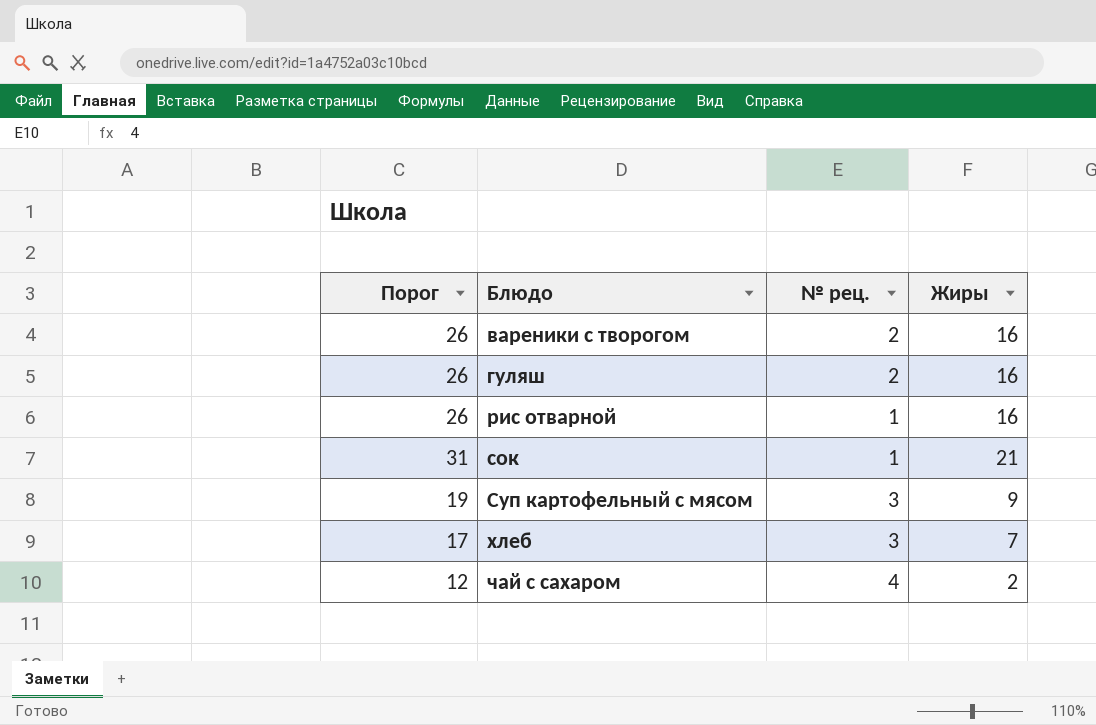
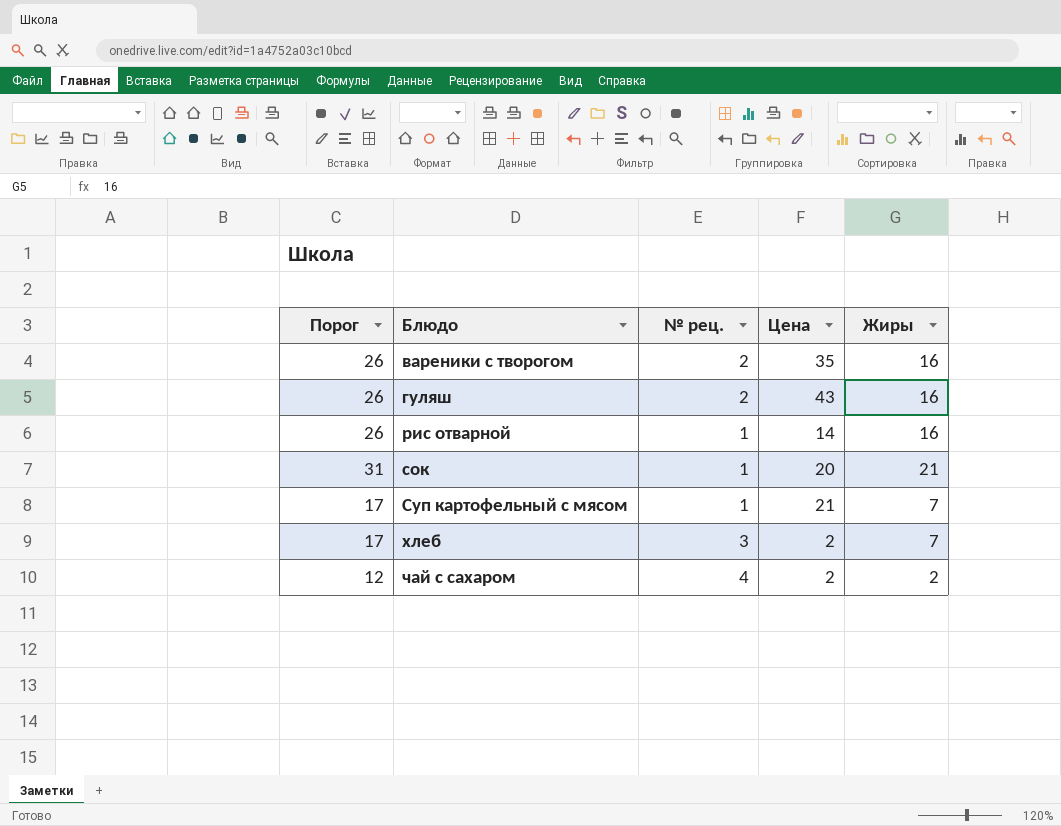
column Цена | position: none -> 4
Суп картофельный с мясом | Порог: 19 -> 17
Суп картофельный с мясом | № рец.: 3 -> 1
Суп картофельный с мясом | Жиры: 9 -> 7

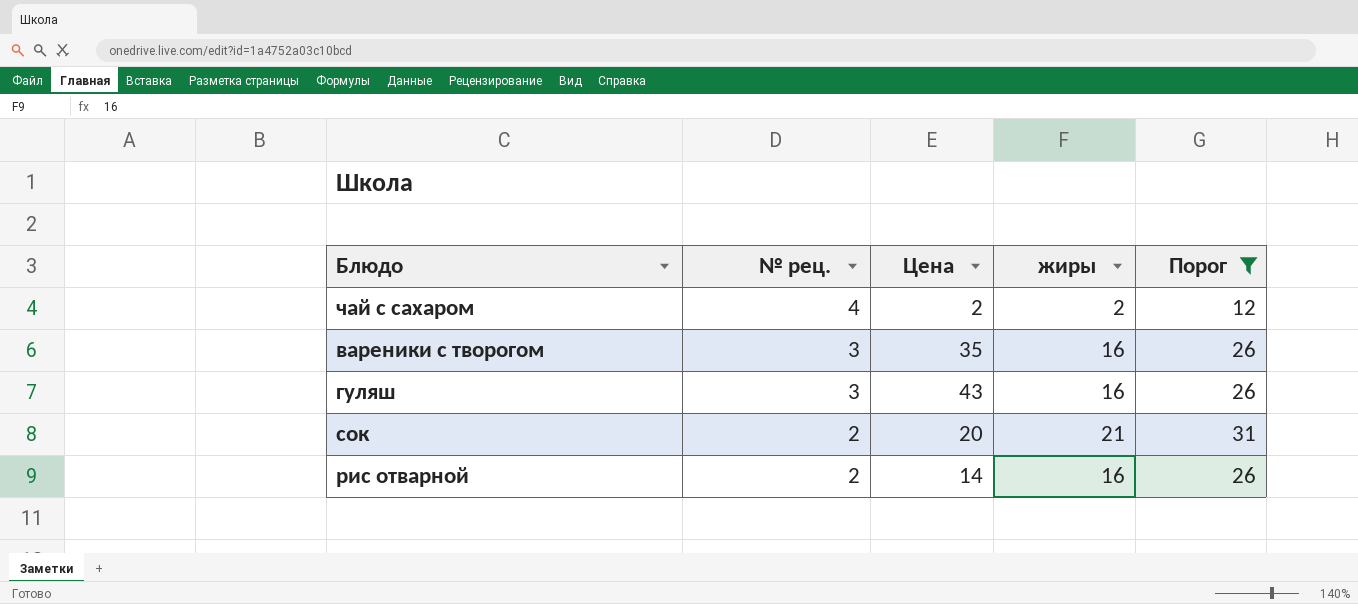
filter: none -> Порог != 17
row order: Блюдо ascending -> № рец. descending
column name: Жиры -> жиры
column Порог | position: 1 -> 5
вареники с творогом | № рец.: 2 -> 3
гуляш | № рец.: 2 -> 3
сок | № рец.: 1 -> 2
рис отварной | № рец.: 1 -> 2

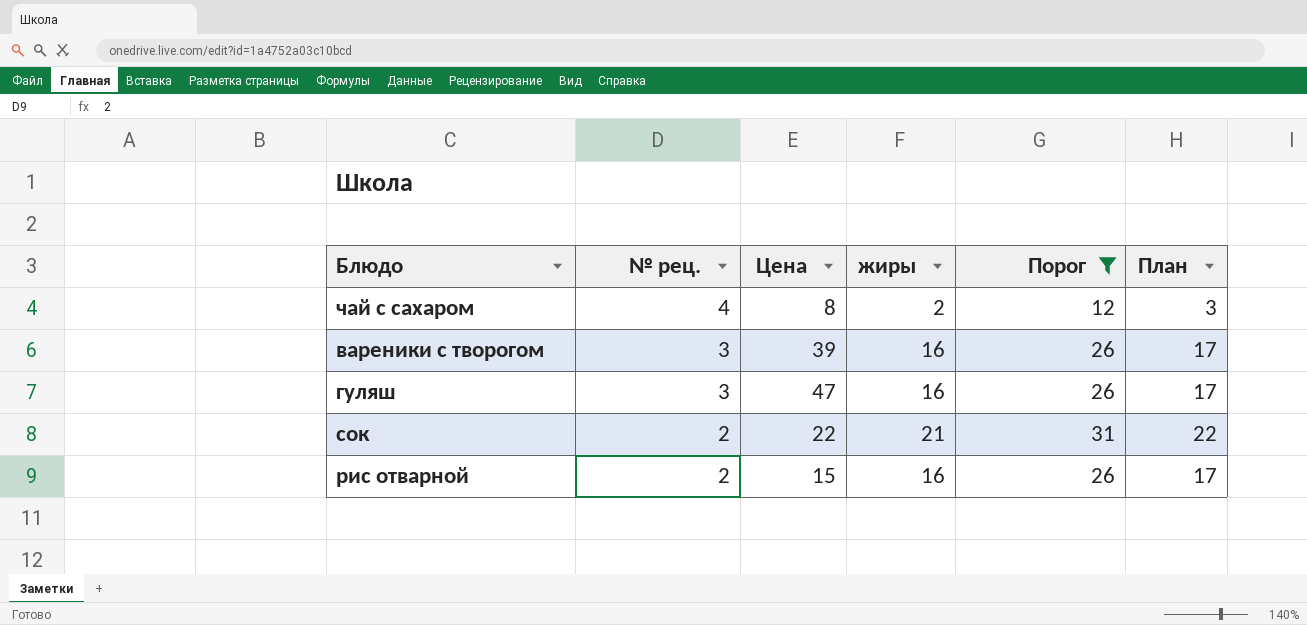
column План | formula: none -> [жиры] + 1
чай с сахаром | Цена: 2 -> 8
вареники с творогом | Цена: 35 -> 39
гуляш | Цена: 43 -> 47
сок | Цена: 20 -> 22
рис отварной | Цена: 14 -> 15

